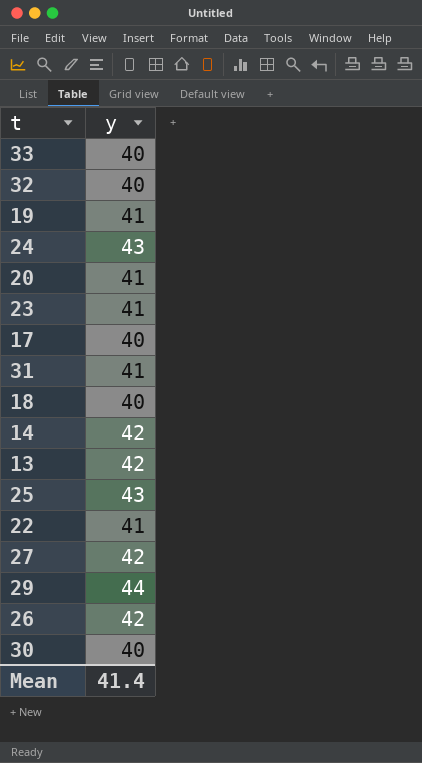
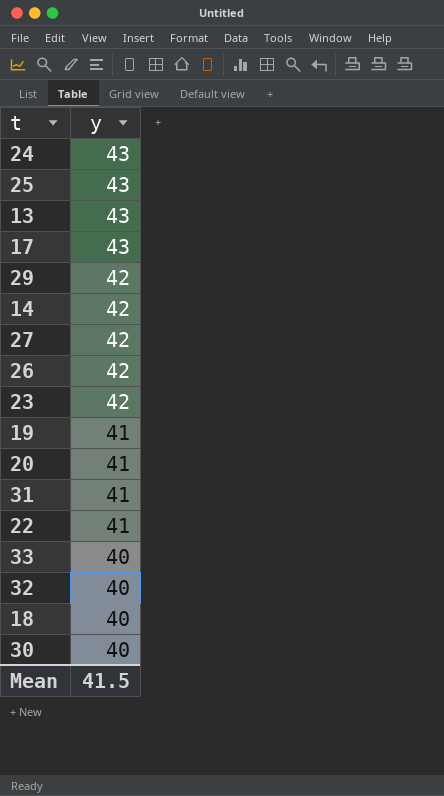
row order: none -> y descending
13 | y: 42 -> 43
17 | y: 40 -> 43
29 | y: 44 -> 42
23 | y: 41 -> 42
Mean | y: 41.4 -> 41.5

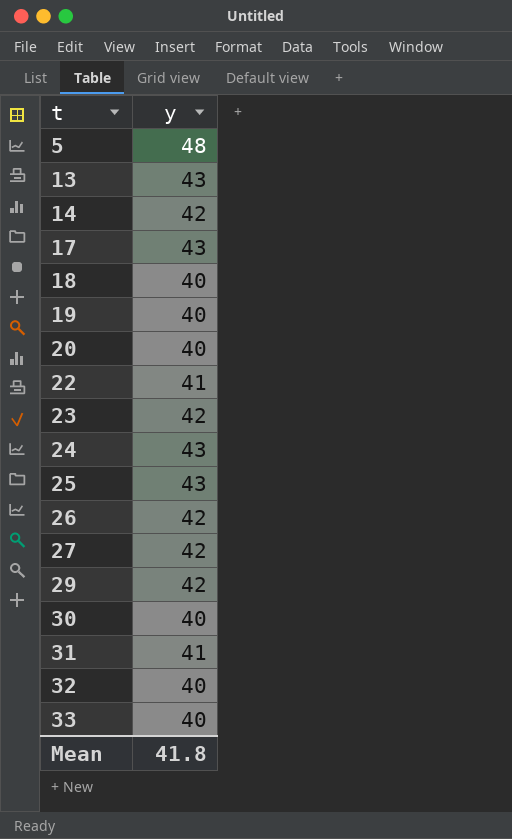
row order: y descending -> t ascending
row 5: none -> 48
19 | y: 41 -> 40
20 | y: 41 -> 40
Mean | y: 41.5 -> 41.8

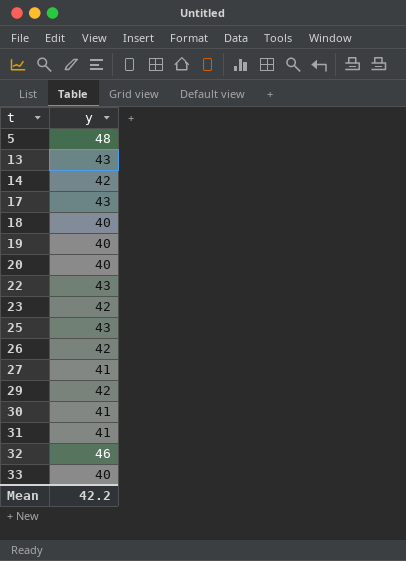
row 24: 43 -> none
22 | y: 41 -> 43
27 | y: 42 -> 41
30 | y: 40 -> 41
32 | y: 40 -> 46
Mean | y: 41.8 -> 42.2

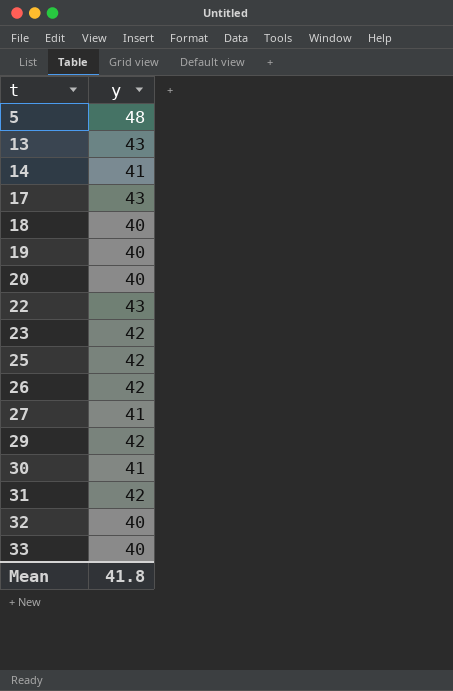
14 | y: 42 -> 41
25 | y: 43 -> 42
31 | y: 41 -> 42
32 | y: 46 -> 40
Mean | y: 42.2 -> 41.8

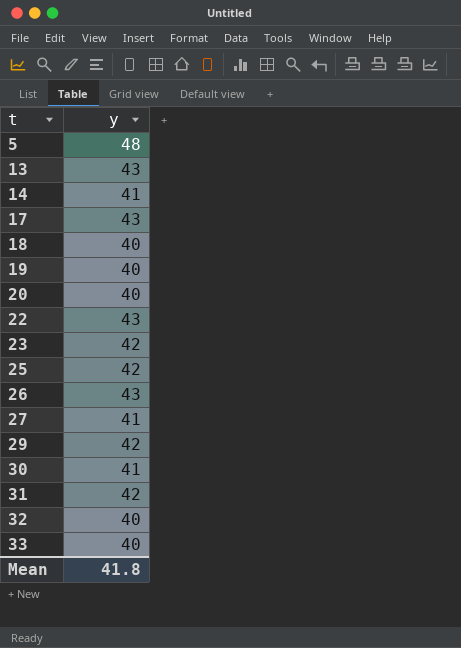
26 | y: 42 -> 43

